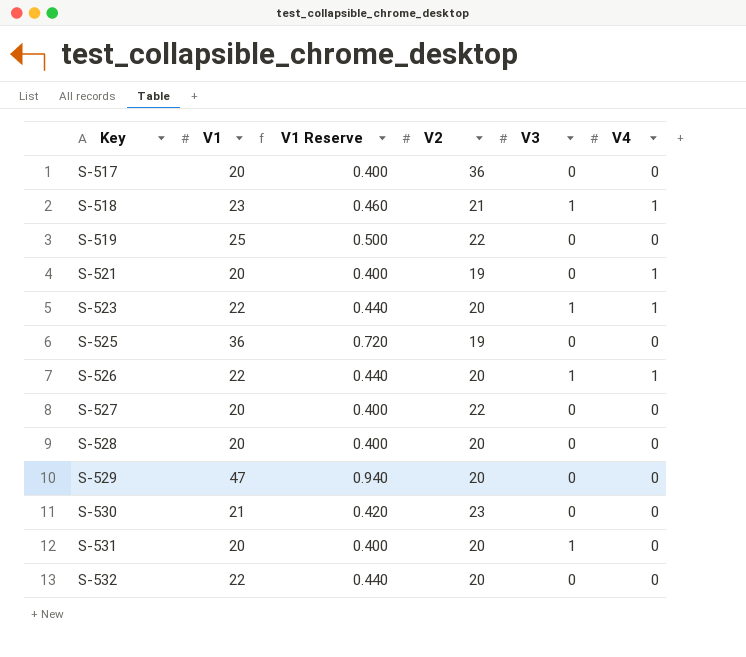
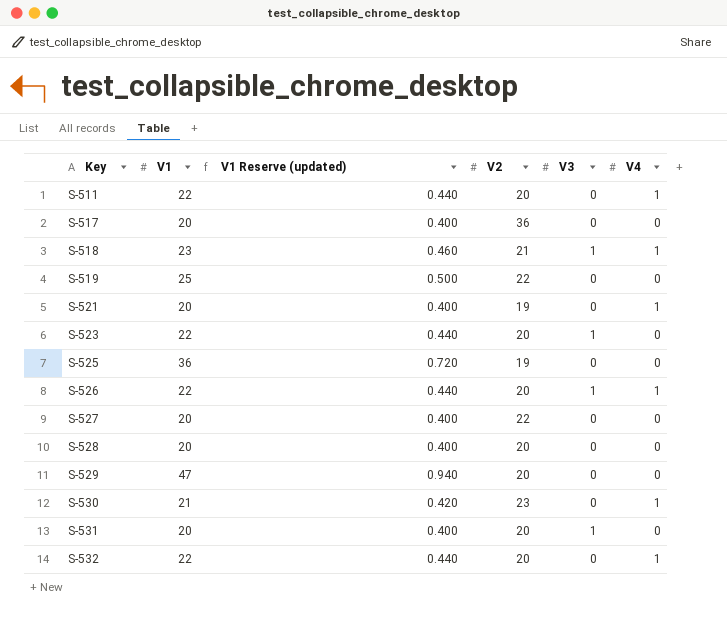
column name: V1 Reserve -> V1 Reserve (updated)
row S-511: none -> 22 | 0.440 | 20 | 0 | 1
S-523 | V4: 1 -> 0
S-530 | V4: 0 -> 1
S-532 | V4: 0 -> 1

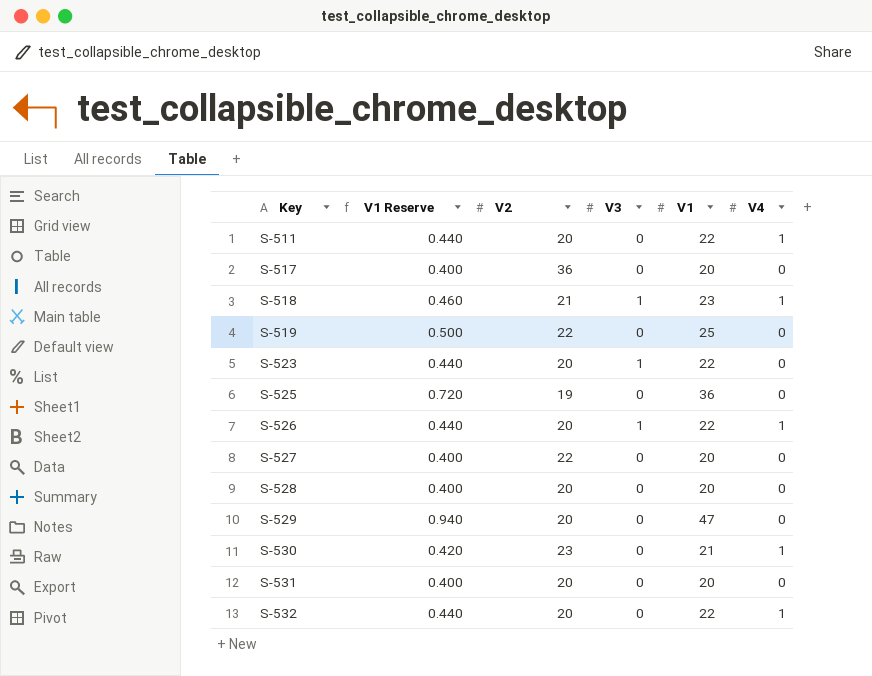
column name: V1 Reserve (updated) -> V1 Reserve
column V1 | position: 2 -> 5
row S-521: 20 | 0.400 | 19 | 0 | 1 -> none
S-531 | V3: 1 -> 0

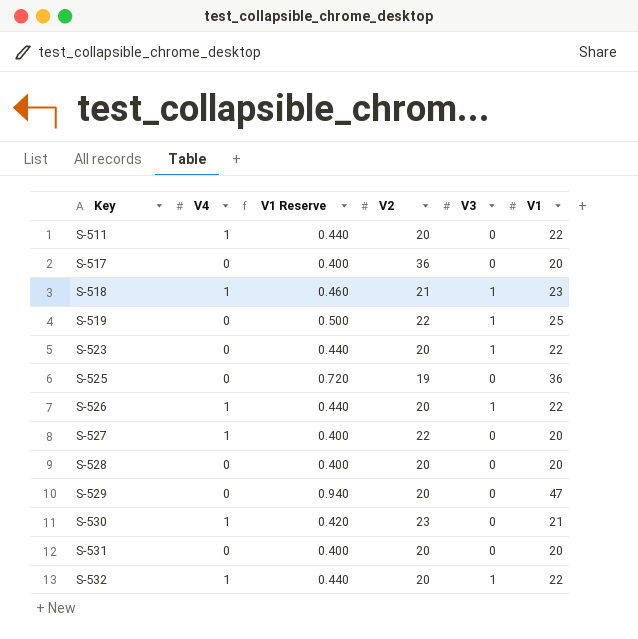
column V4 | position: 6 -> 2
S-519 | V3: 0 -> 1
S-527 | V4: 0 -> 1
S-532 | V3: 0 -> 1

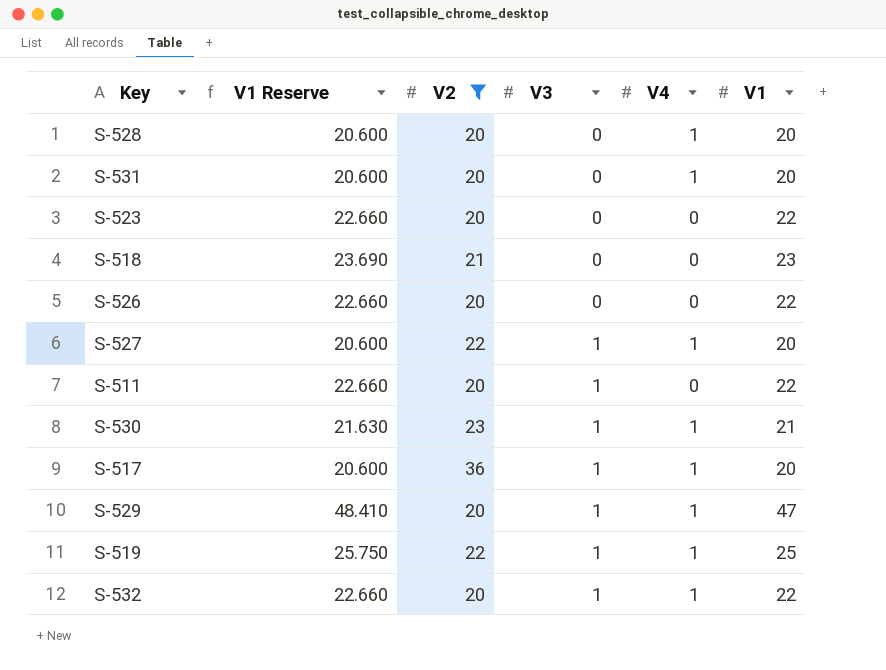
filter: none -> V2 != 19
row order: Key ascending -> V3 ascending
column V1 Reserve | formula: [V1] * 0.02 -> [V1] * 1.03
column V4 | position: 2 -> 5
S-528 | V4: 0 -> 1
S-531 | V4: 0 -> 1
S-523 | V3: 1 -> 0
S-518 | V3: 1 -> 0
S-518 | V4: 1 -> 0
S-526 | V3: 1 -> 0
S-526 | V4: 1 -> 0
S-527 | V3: 0 -> 1
S-511 | V3: 0 -> 1
S-511 | V4: 1 -> 0
S-530 | V3: 0 -> 1
S-517 | V3: 0 -> 1
S-517 | V4: 0 -> 1
S-529 | V3: 0 -> 1
S-529 | V4: 0 -> 1
S-519 | V4: 0 -> 1

